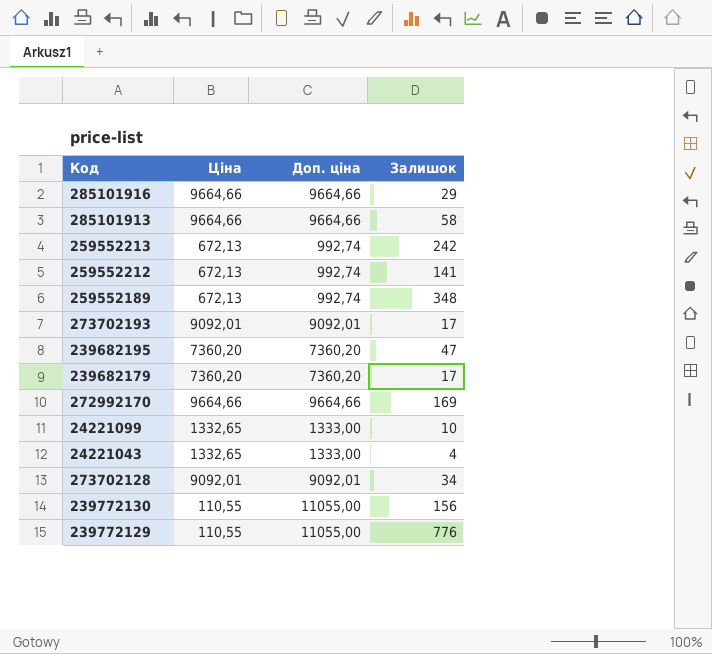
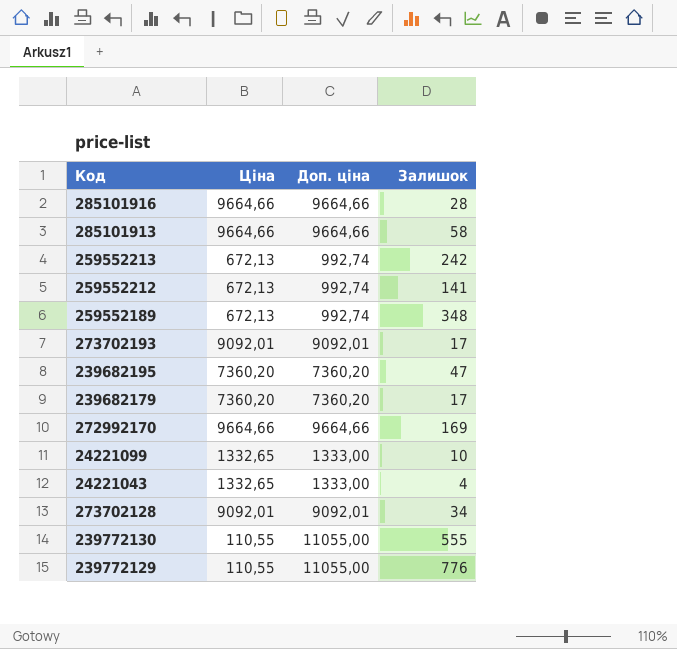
285101916 | Залишок: 29 -> 28
239772130 | Залишок: 156 -> 555

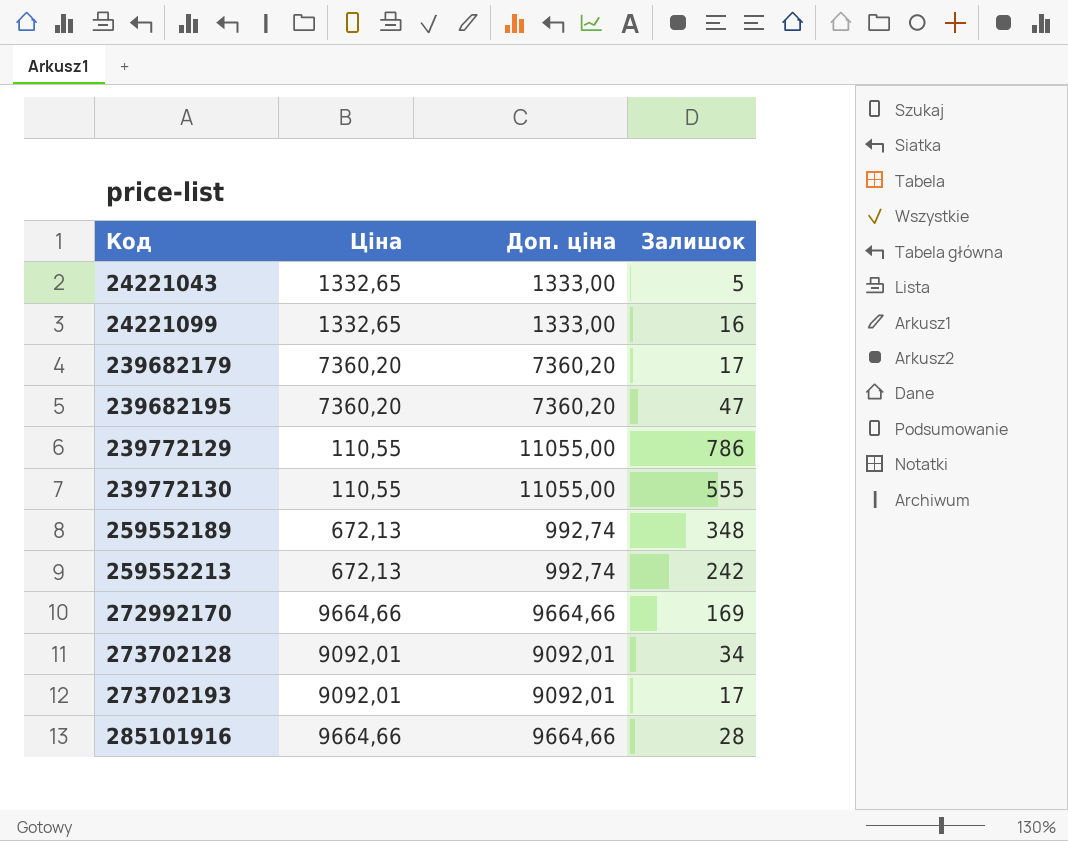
row order: none -> Код ascending
row 285101913: 9664,66 | 9664,66 | 58 -> none
row 259552212: 672,13 | 992,74 | 141 -> none
24221043 | Залишок: 4 -> 5
24221099 | Залишок: 10 -> 16
239772129 | Залишок: 776 -> 786

